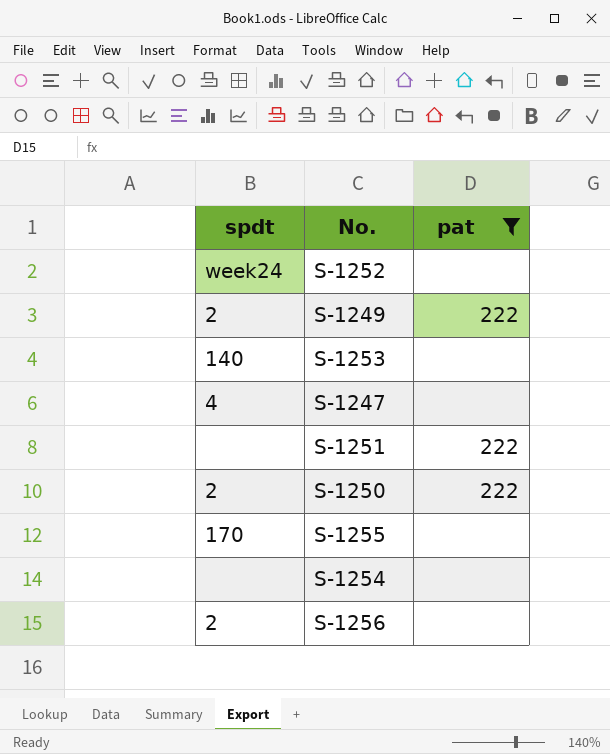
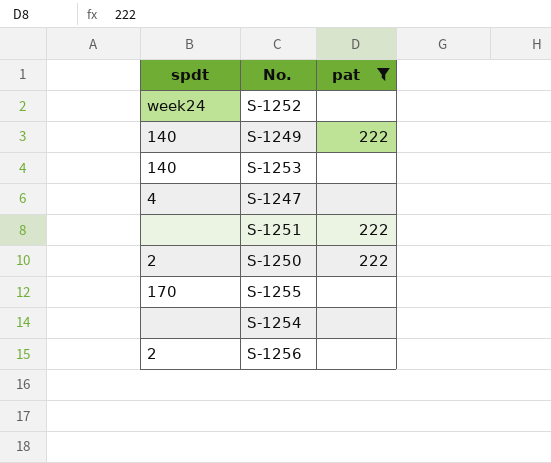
S-1249 | spdt: 2 -> 140

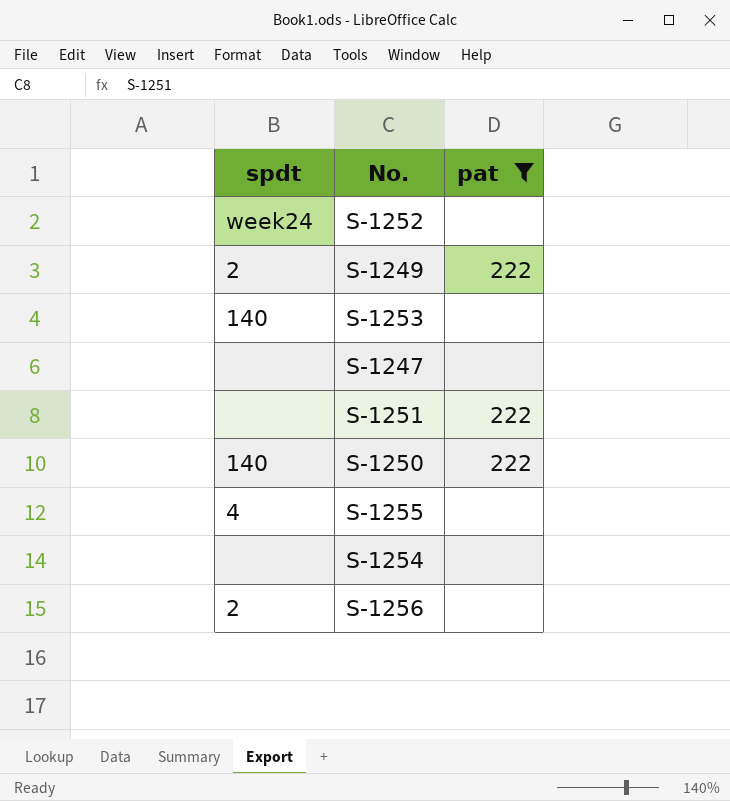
S-1249 | spdt: 140 -> 2
S-1247 | spdt: 4 -> none
S-1250 | spdt: 2 -> 140
S-1255 | spdt: 170 -> 4

